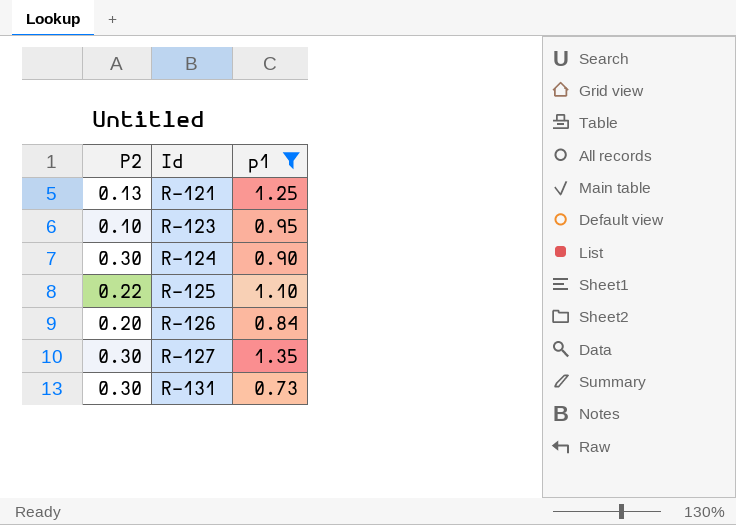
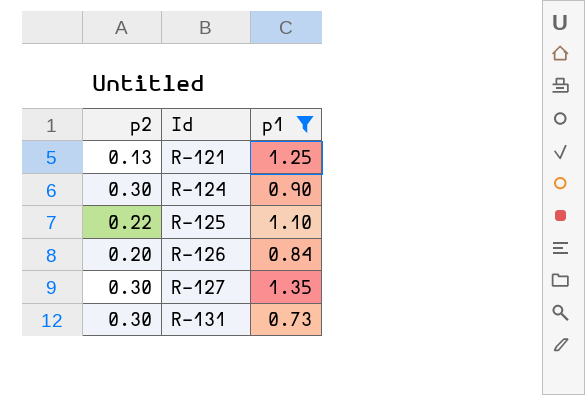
column name: P2 -> p2
row R-123: 0.10 | 0.95 -> none

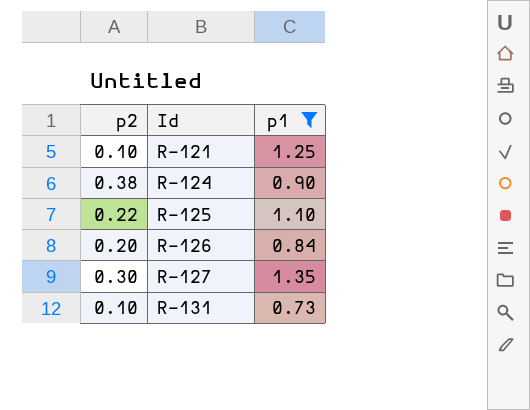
R-121 | p2: 0.13 -> 0.10
R-124 | p2: 0.30 -> 0.38
R-131 | p2: 0.30 -> 0.10

